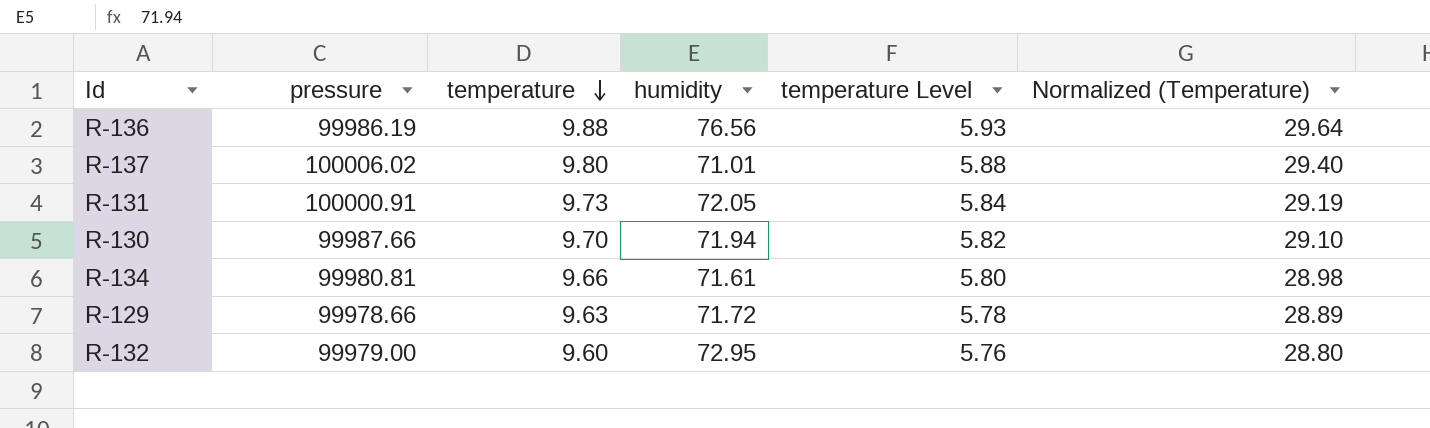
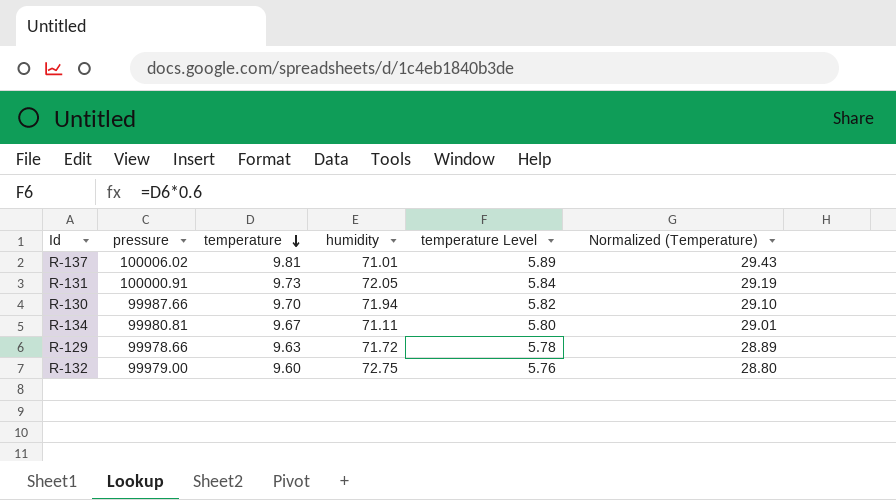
row R-136: 99986.19 | 9.88 | 76.56 | 5.93 | 29.64 -> none
R-137 | temperature: 9.80 -> 9.81
R-137 | temperature Level: 5.88 -> 5.89
R-137 | Normalized (Temperature): 29.40 -> 29.43
R-134 | temperature: 9.66 -> 9.67
R-134 | humidity: 71.61 -> 71.11
R-134 | Normalized (Temperature): 28.98 -> 29.01
R-132 | humidity: 72.95 -> 72.75

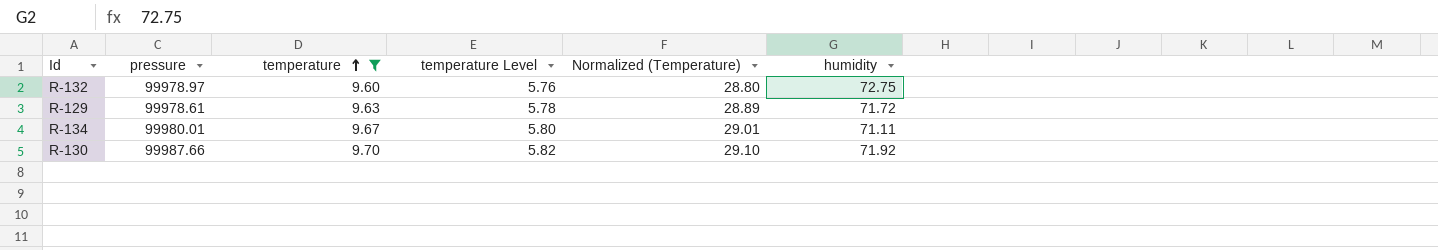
filter: none -> temperature <= 9.70
row order: temperature descending -> temperature ascending
column humidity | position: 4 -> 6
R-132 | pressure: 99979.00 -> 99978.97
R-129 | pressure: 99978.66 -> 99978.61
R-134 | pressure: 99980.81 -> 99980.01
R-130 | humidity: 71.94 -> 71.92

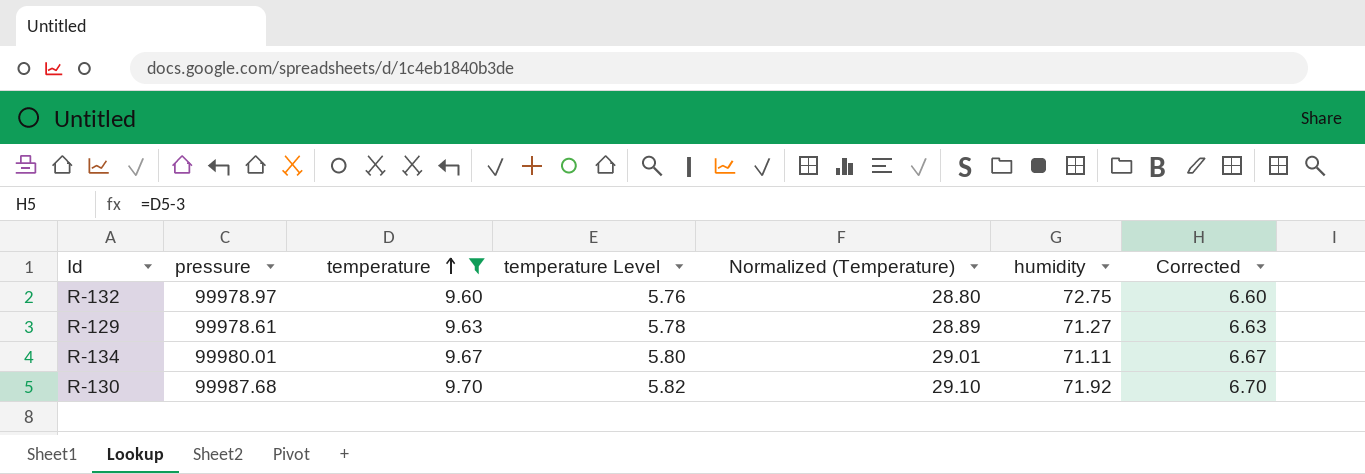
column Corrected | formula: none -> [temperature] - 3
R-129 | humidity: 71.72 -> 71.27
R-130 | pressure: 99987.66 -> 99987.68

